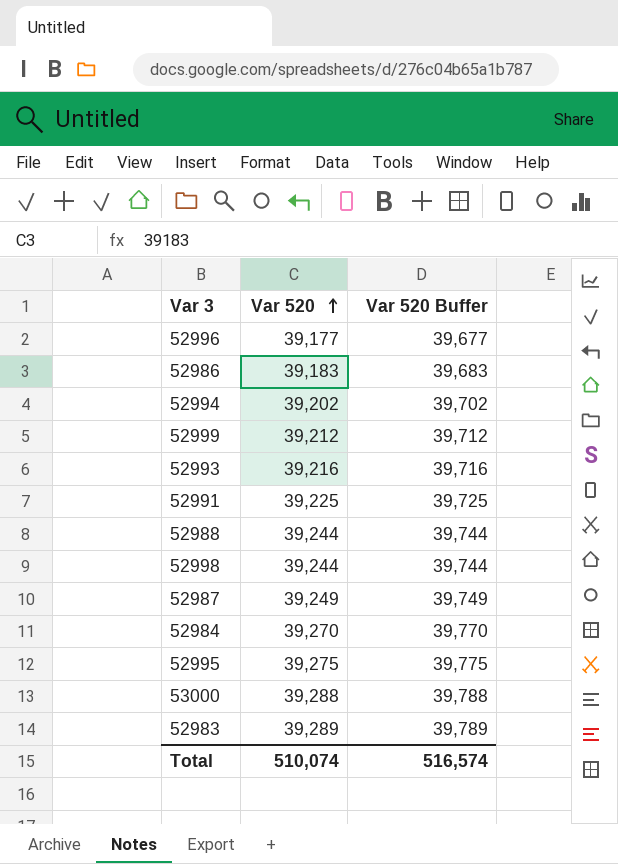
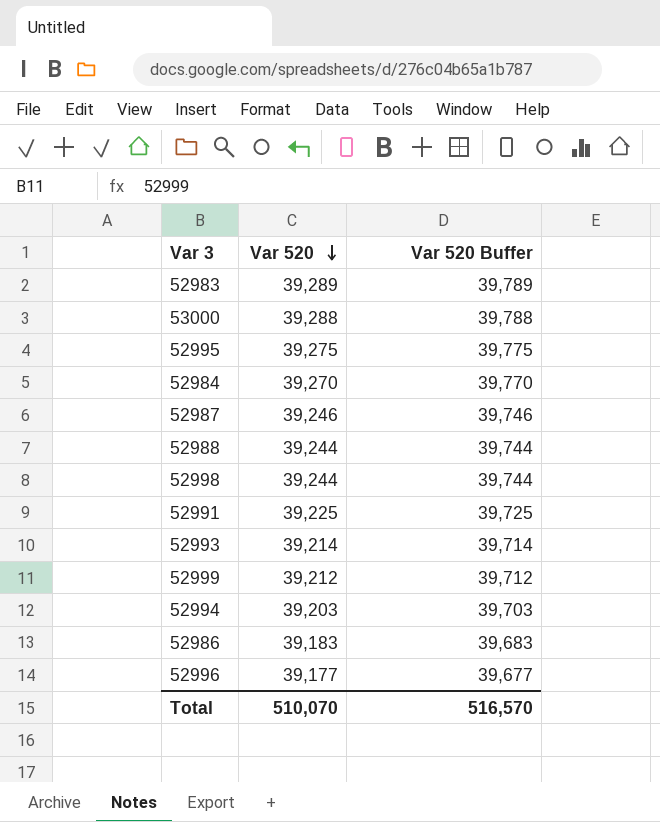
row order: Var 520 ascending -> Var 520 descending
52987 | Var 520: 39,249 -> 39,246
52987 | Var 520 Buffer: 39,749 -> 39,746
52993 | Var 520: 39,216 -> 39,214
52993 | Var 520 Buffer: 39,716 -> 39,714
52994 | Var 520: 39,202 -> 39,203
52994 | Var 520 Buffer: 39,702 -> 39,703
Total | Var 520: 510,074 -> 510,070
Total | Var 520 Buffer: 516,574 -> 516,570

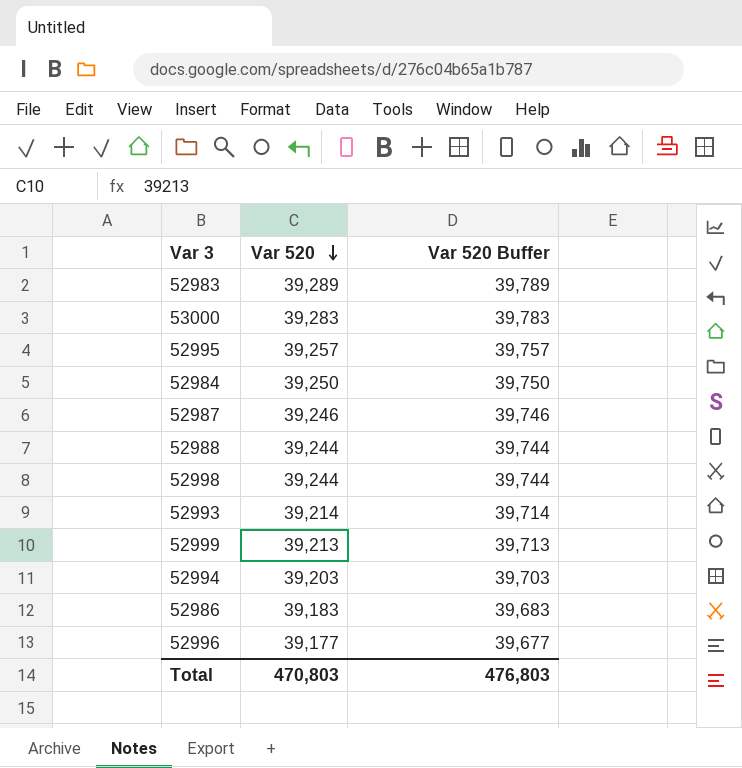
row 52991: 39,225 | 39,725 -> none
53000 | Var 520: 39,288 -> 39,283
53000 | Var 520 Buffer: 39,788 -> 39,783
52995 | Var 520: 39,275 -> 39,257
52995 | Var 520 Buffer: 39,775 -> 39,757
52984 | Var 520: 39,270 -> 39,250
52984 | Var 520 Buffer: 39,770 -> 39,750
52999 | Var 520: 39,212 -> 39,213
52999 | Var 520 Buffer: 39,712 -> 39,713
Total | Var 520: 510,070 -> 470,803
Total | Var 520 Buffer: 516,570 -> 476,803

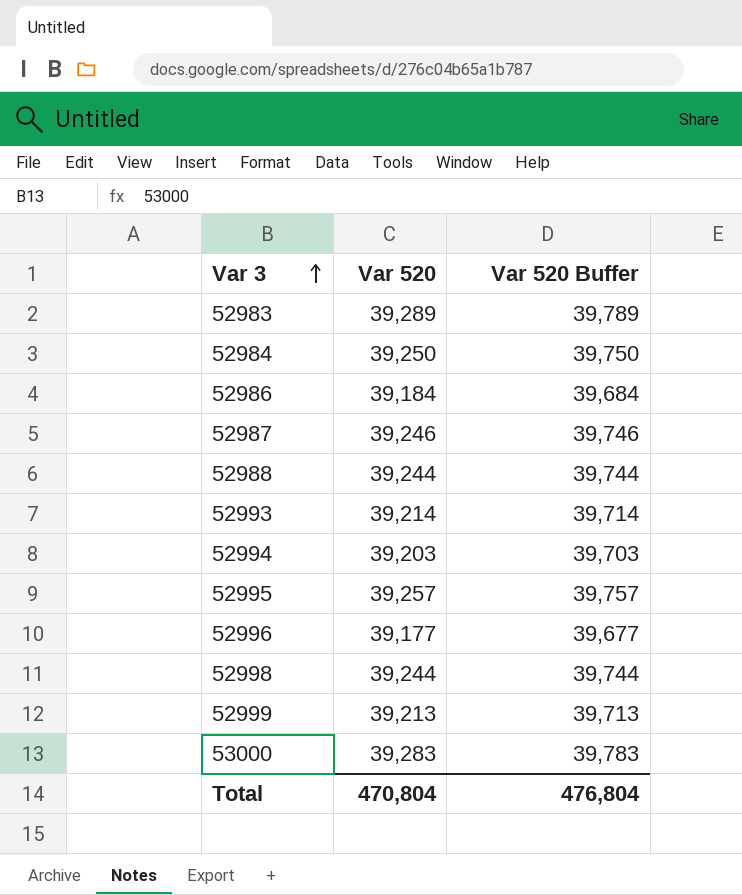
row order: Var 520 descending -> Var 3 ascending
52986 | Var 520: 39,183 -> 39,184
52986 | Var 520 Buffer: 39,683 -> 39,684
Total | Var 520: 470,803 -> 470,804
Total | Var 520 Buffer: 476,803 -> 476,804

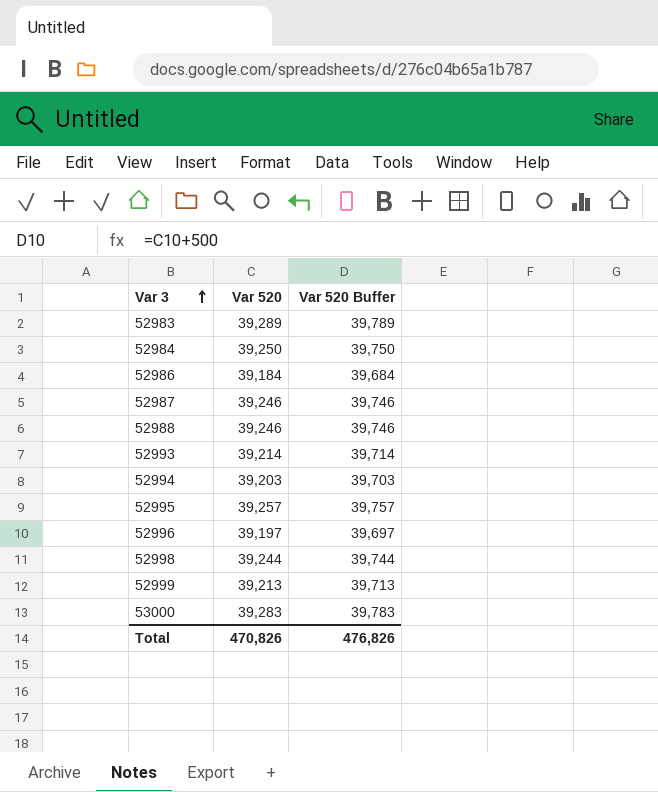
52988 | Var 520: 39,244 -> 39,246
52988 | Var 520 Buffer: 39,744 -> 39,746
52996 | Var 520: 39,177 -> 39,197
52996 | Var 520 Buffer: 39,677 -> 39,697
Total | Var 520: 470,804 -> 470,826
Total | Var 520 Buffer: 476,804 -> 476,826

